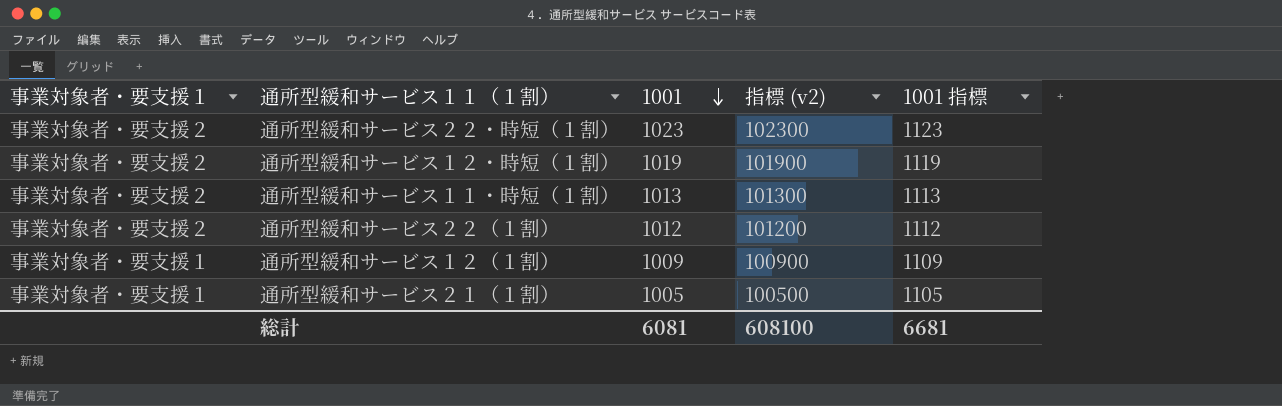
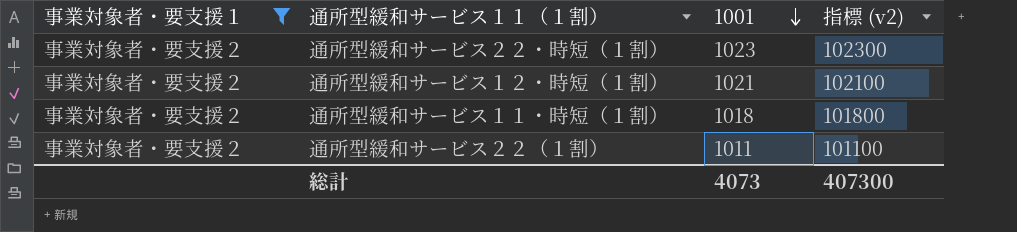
filter: none -> 事業対象者・要支援１ = 事業対象者・要支援２
column 1001 指標 | formula: [1001] + 100 -> none
通所型緩和サービス１２・時短（１割） | 1001: 1019 -> 1021
通所型緩和サービス１２・時短（１割） | 指標 (v2): 101900 -> 102100
通所型緩和サービス１１・時短（１割） | 1001: 1013 -> 1018
通所型緩和サービス１１・時短（１割） | 指標 (v2): 101300 -> 101800
通所型緩和サービス２２（１割） | 1001: 1012 -> 1011
通所型緩和サービス２２（１割） | 指標 (v2): 101200 -> 101100
総計 | 1001: 6081 -> 4073
総計 | 指標 (v2): 608100 -> 407300

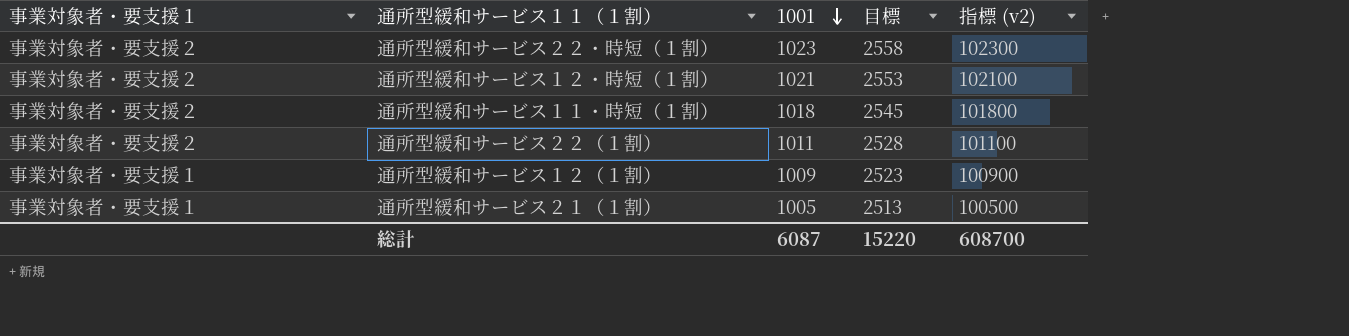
filter: 事業対象者・要支援１ = 事業対象者・要支援２ -> none
column 目標 | formula: none -> [1001] * 2.5
総計 | 1001: 4073 -> 6087
総計 | 指標 (v2): 407300 -> 608700

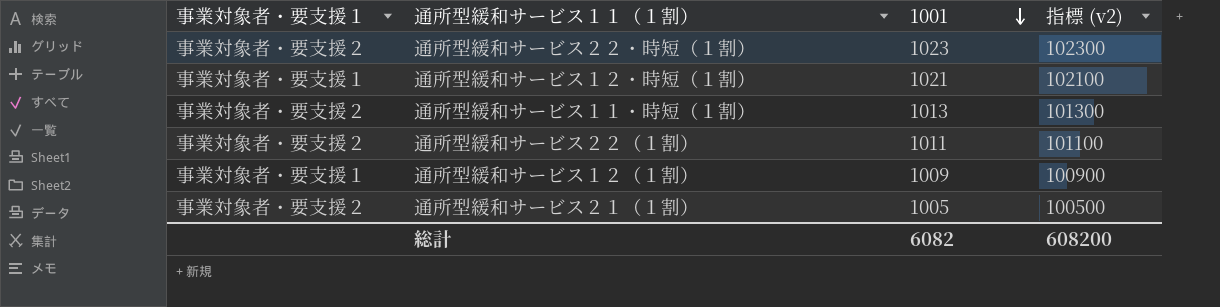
column 目標 | formula: [1001] * 2.5 -> none
通所型緩和サービス１２・時短（１割） | 事業対象者・要支援１: 事業対象者・要支援２ -> 事業対象者・要支援１
通所型緩和サービス１１・時短（１割） | 1001: 1018 -> 1013
通所型緩和サービス１１・時短（１割） | 指標 (v2): 101800 -> 101300
通所型緩和サービス２１（１割） | 事業対象者・要支援１: 事業対象者・要支援１ -> 事業対象者・要支援２
総計 | 1001: 6087 -> 6082
総計 | 指標 (v2): 608700 -> 608200

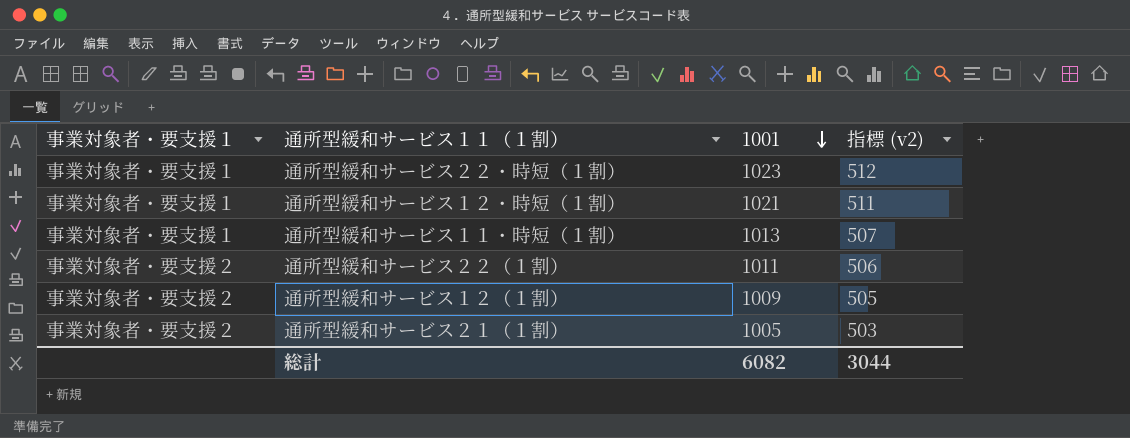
column 指標 (v2) | formula: [1001] * 100 -> [1001] * 0.5
通所型緩和サービス２２・時短（１割） | 事業対象者・要支援１: 事業対象者・要支援２ -> 事業対象者・要支援１
通所型緩和サービス１１・時短（１割） | 事業対象者・要支援１: 事業対象者・要支援２ -> 事業対象者・要支援１
通所型緩和サービス１２（１割） | 事業対象者・要支援１: 事業対象者・要支援１ -> 事業対象者・要支援２
総計 | 指標 (v2): 608200 -> 3044

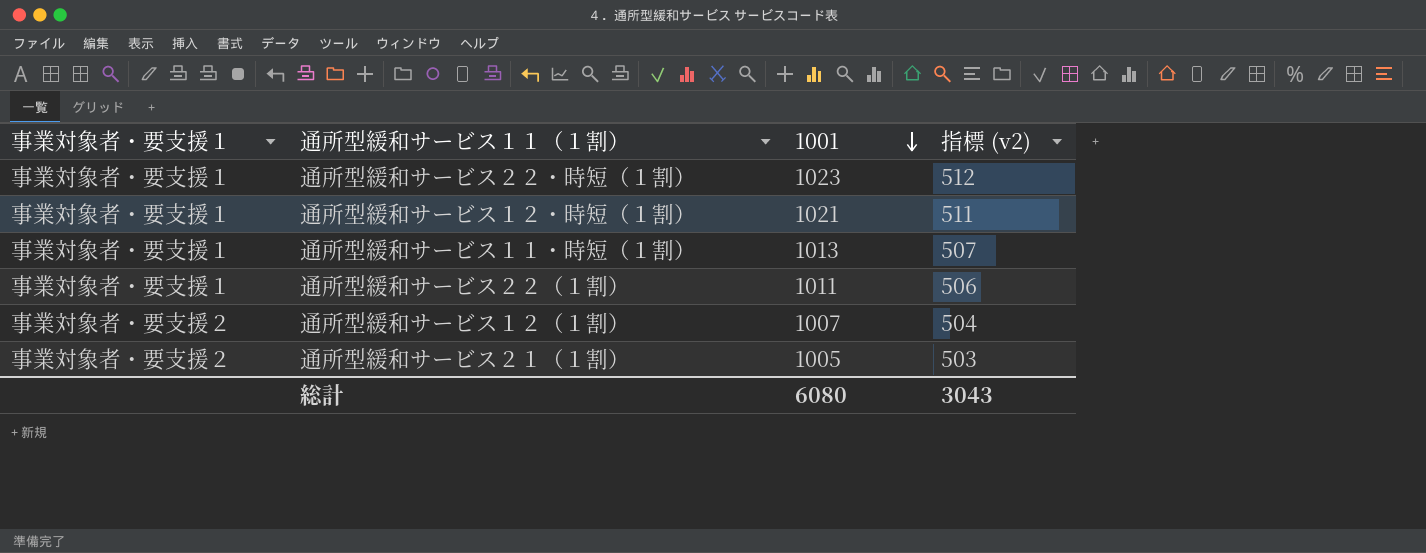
通所型緩和サービス２２（１割） | 事業対象者・要支援１: 事業対象者・要支援２ -> 事業対象者・要支援１
通所型緩和サービス１２（１割） | 1001: 1009 -> 1007
通所型緩和サービス１２（１割） | 指標 (v2): 505 -> 504
総計 | 1001: 6082 -> 6080
総計 | 指標 (v2): 3044 -> 3043

